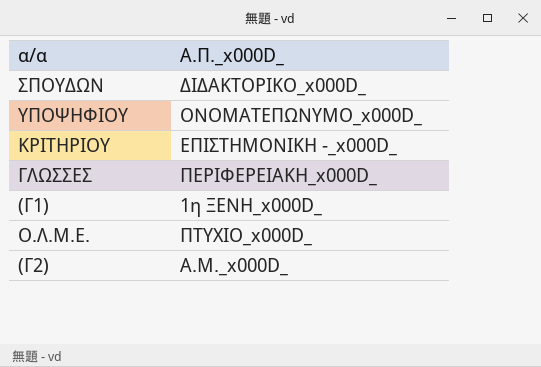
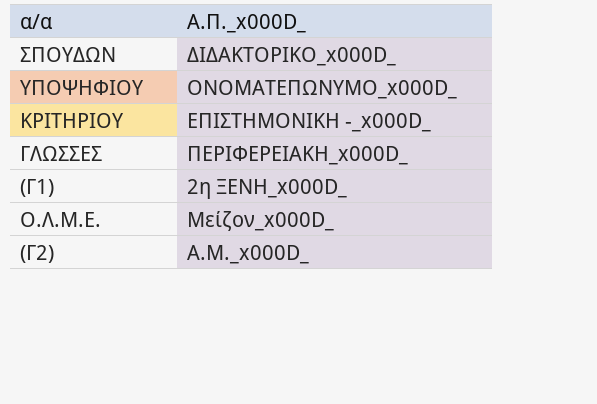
(Γ1) | Α.Π._x000D_: 1η ΞΕΝΗ_x000D_ -> 2η ΞΕΝΗ_x000D_
Ο.Λ.Μ.Ε. | Α.Π._x000D_: ΠΤΥΧΙΟ_x000D_ -> Μείζον_x000D_

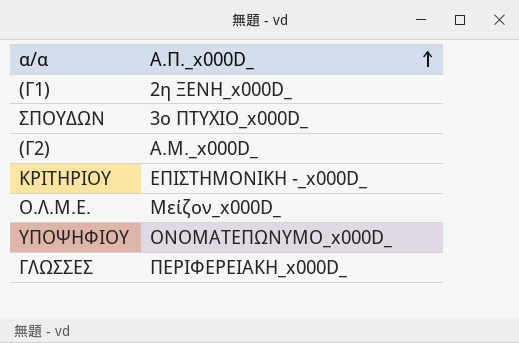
row order: none -> Α.Π._x000D_ ascending
ΣΠΟΥΔΩΝ | Α.Π._x000D_: ΔΙΔΑΚΤΟΡΙΚΟ_x000D_ -> 3ο ΠΤΥΧΙΟ_x000D_

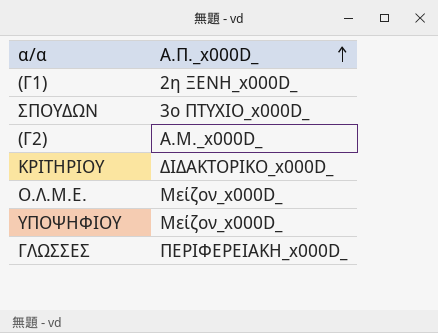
ΚΡΙΤΗΡΙΟΥ | Α.Π._x000D_: ΕΠΙΣΤΗΜΟΝΙΚΗ -_x000D_ -> ΔΙΔΑΚΤΟΡΙΚΟ_x000D_
ΥΠΟΨΗΦΙΟΥ | Α.Π._x000D_: ΟΝΟΜΑΤΕΠΩΝΥΜΟ_x000D_ -> Μείζον_x000D_

